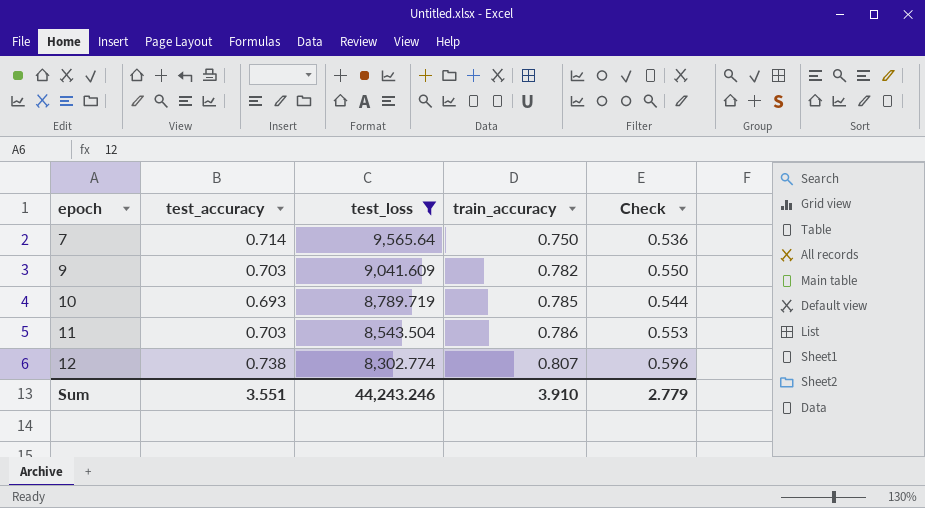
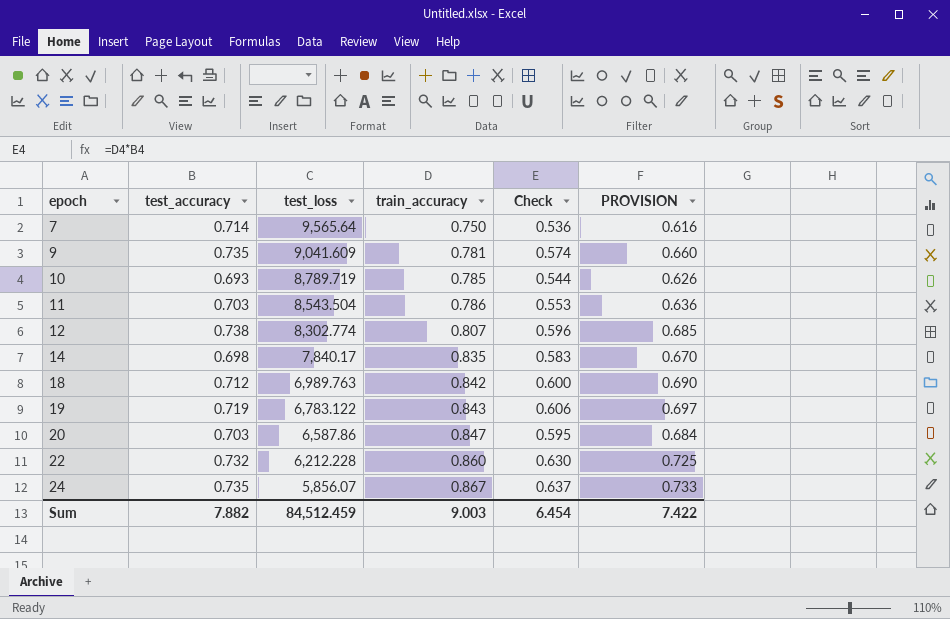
filter: test_loss >= 8,302.774 -> none
column PROVISION | formula: none -> [Check] * 1.15
9 | test_accuracy: 0.703 -> 0.735
9 | train_accuracy: 0.782 -> 0.781
9 | Check: 0.550 -> 0.574
Sum | test_accuracy: 3.551 -> 7.882
Sum | test_loss: 44,243.246 -> 84,512.459
Sum | train_accuracy: 3.910 -> 9.003
Sum | Check: 2.779 -> 6.454

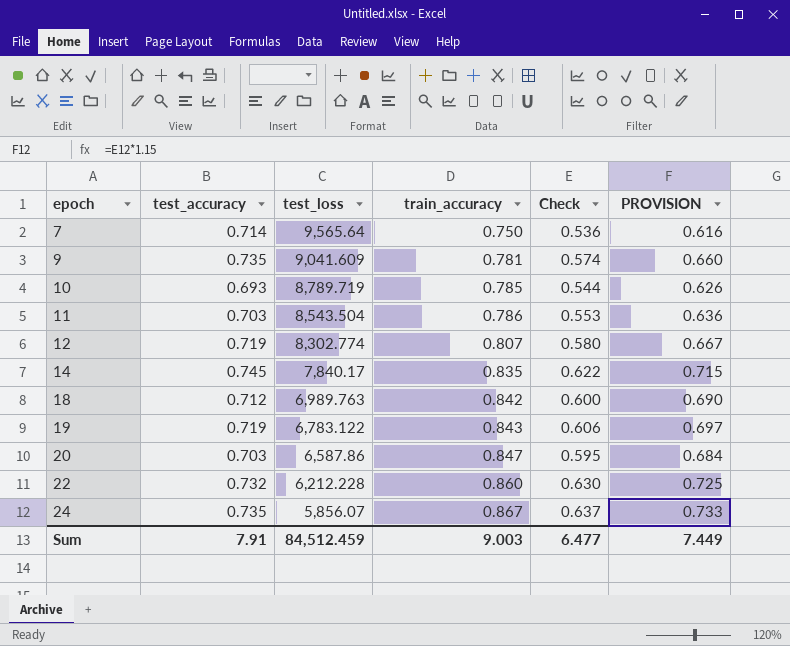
12 | test_accuracy: 0.738 -> 0.719
12 | Check: 0.596 -> 0.580
12 | PROVISION: 0.685 -> 0.667
14 | test_accuracy: 0.698 -> 0.745
14 | Check: 0.583 -> 0.622
14 | PROVISION: 0.670 -> 0.715
Sum | test_accuracy: 7.882 -> 7.91
Sum | Check: 6.454 -> 6.477
Sum | PROVISION: 7.422 -> 7.449

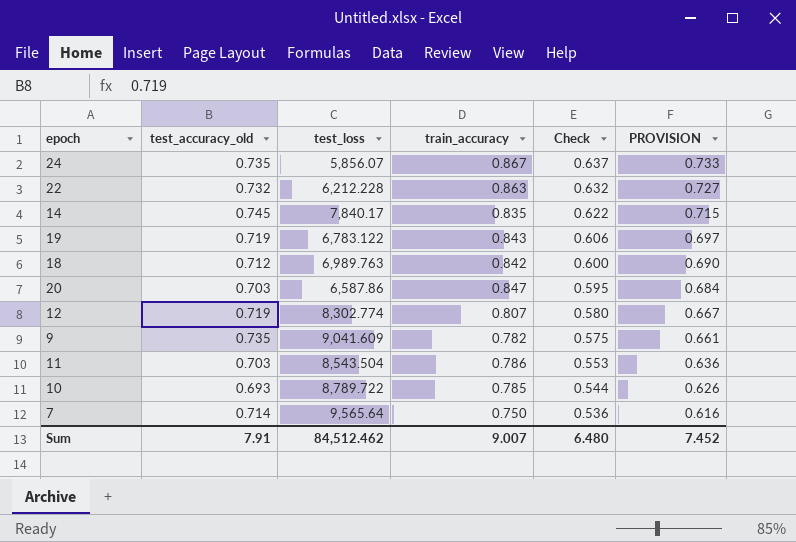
row order: epoch ascending -> Check descending
column name: test_accuracy -> test_accuracy_old
22 | train_accuracy: 0.860 -> 0.863
22 | Check: 0.630 -> 0.632
22 | PROVISION: 0.725 -> 0.727
9 | train_accuracy: 0.781 -> 0.782
9 | Check: 0.574 -> 0.575
9 | PROVISION: 0.660 -> 0.661
10 | test_loss: 8,789.719 -> 8,789.722
Sum | test_loss: 84,512.459 -> 84,512.462
Sum | train_accuracy: 9.003 -> 9.007
Sum | Check: 6.477 -> 6.480
Sum | PROVISION: 7.449 -> 7.452

